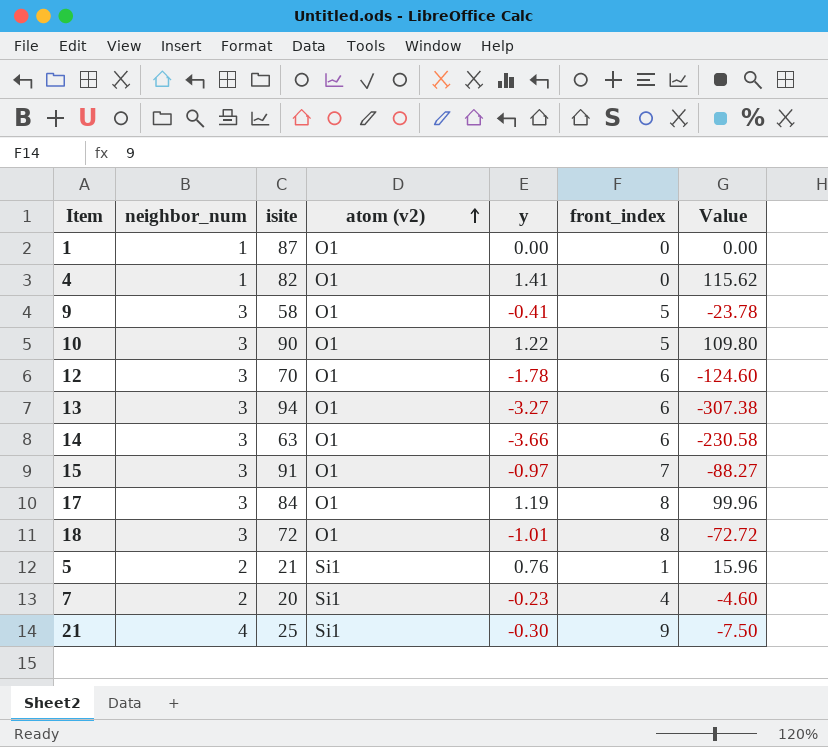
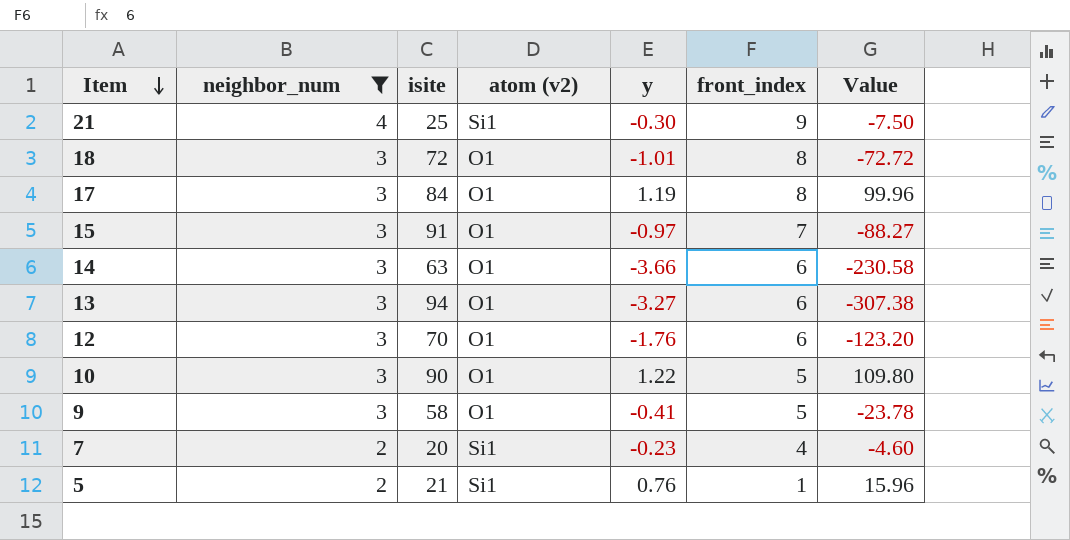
filter: none -> neighbor_num != 1
row order: atom (v2) ascending -> Item descending
12 | y: -1.78 -> -1.76
12 | Value: -124.60 -> -123.20

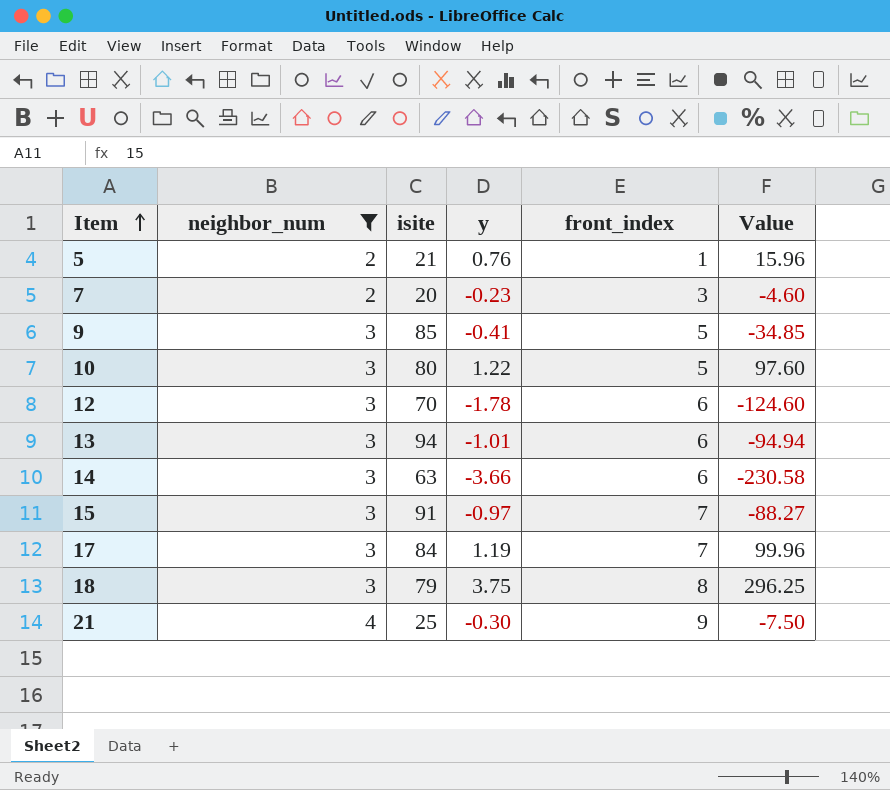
row order: Item descending -> Item ascending
column atom (v2) | position: 4 -> none
7 | front_index: 4 -> 3
9 | isite: 58 -> 85
9 | Value: -23.78 -> -34.85
10 | isite: 90 -> 80
10 | Value: 109.80 -> 97.60
12 | y: -1.76 -> -1.78
12 | Value: -123.20 -> -124.60
13 | y: -3.27 -> -1.01
13 | Value: -307.38 -> -94.94
17 | front_index: 8 -> 7
18 | isite: 72 -> 79
18 | y: -1.01 -> 3.75
18 | Value: -72.72 -> 296.25

